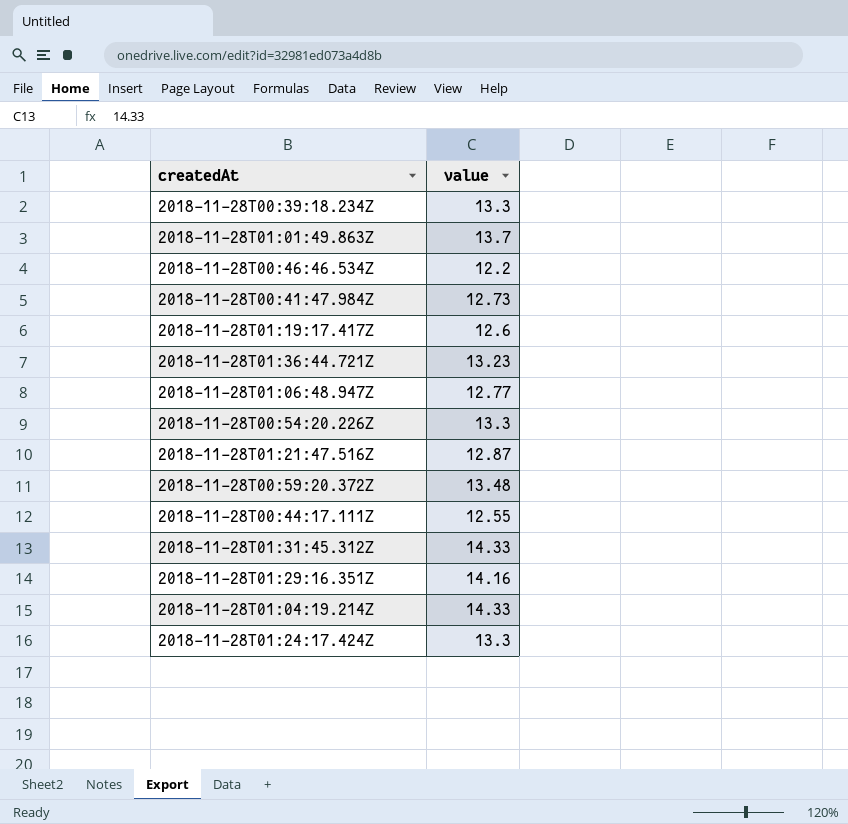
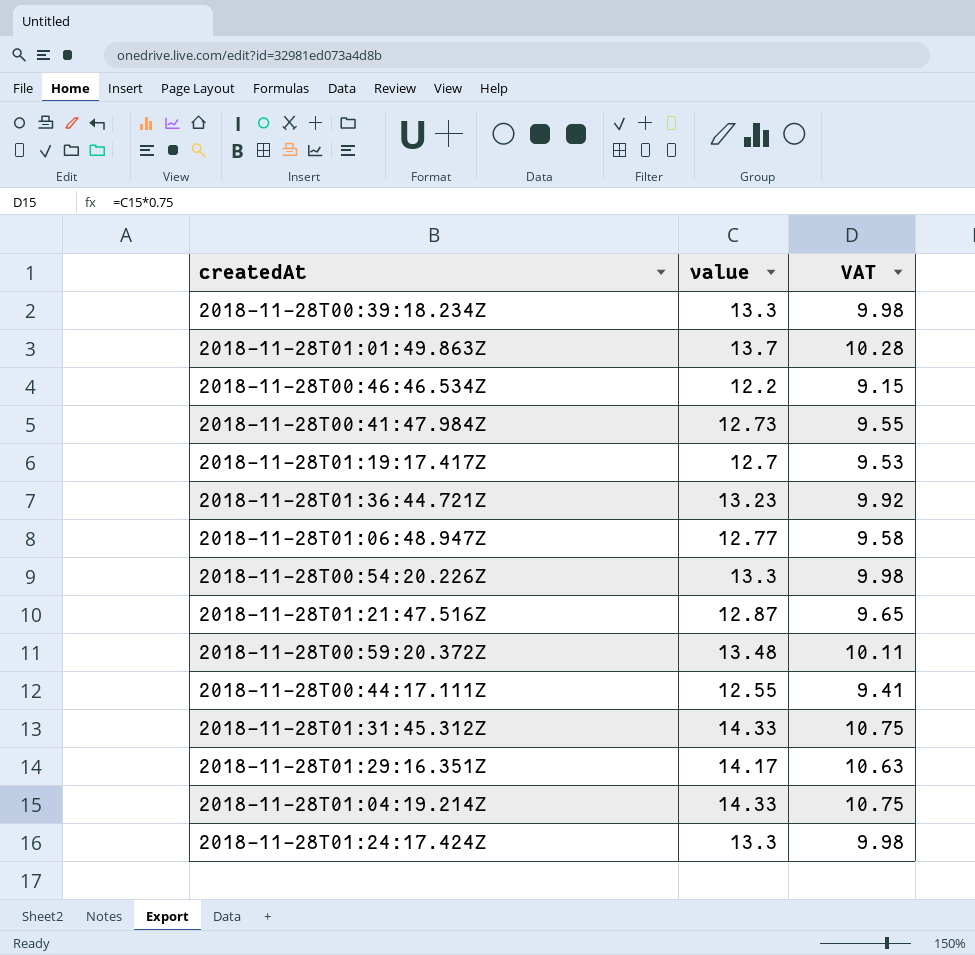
column VAT | formula: none -> [value] * 0.75
2018-11-28T01:19:17.417Z | value: 12.6 -> 12.7
2018-11-28T01:29:16.351Z | value: 14.16 -> 14.17

